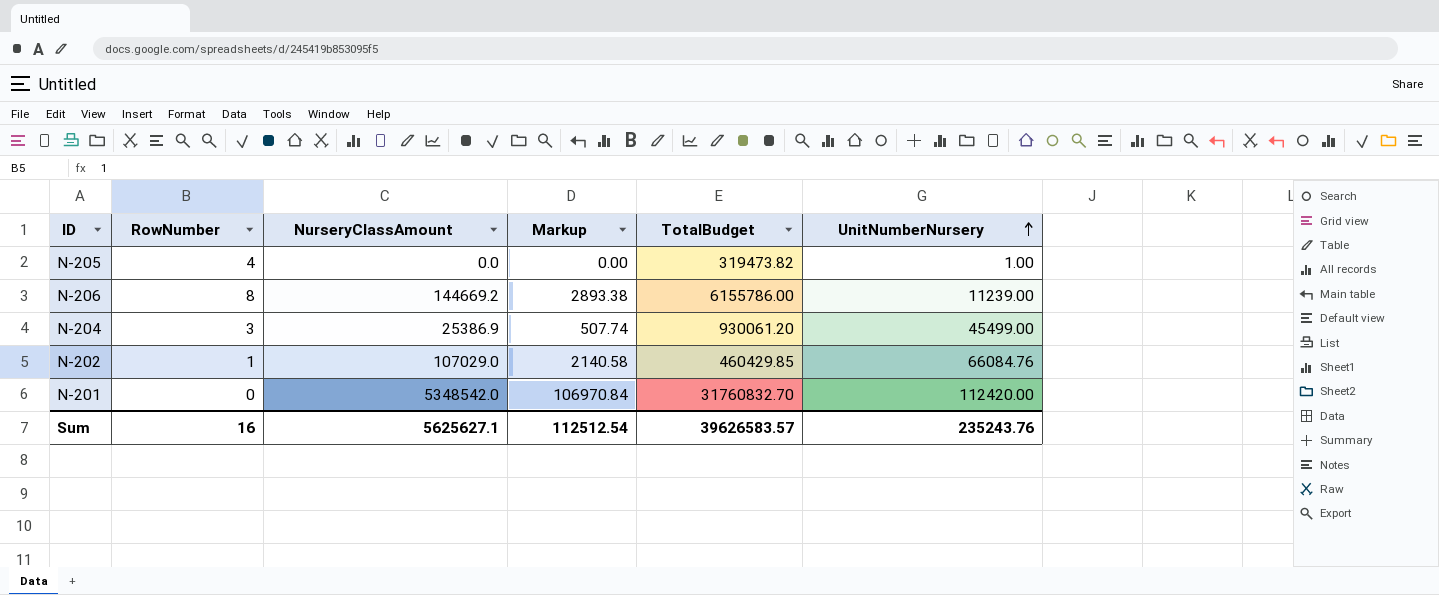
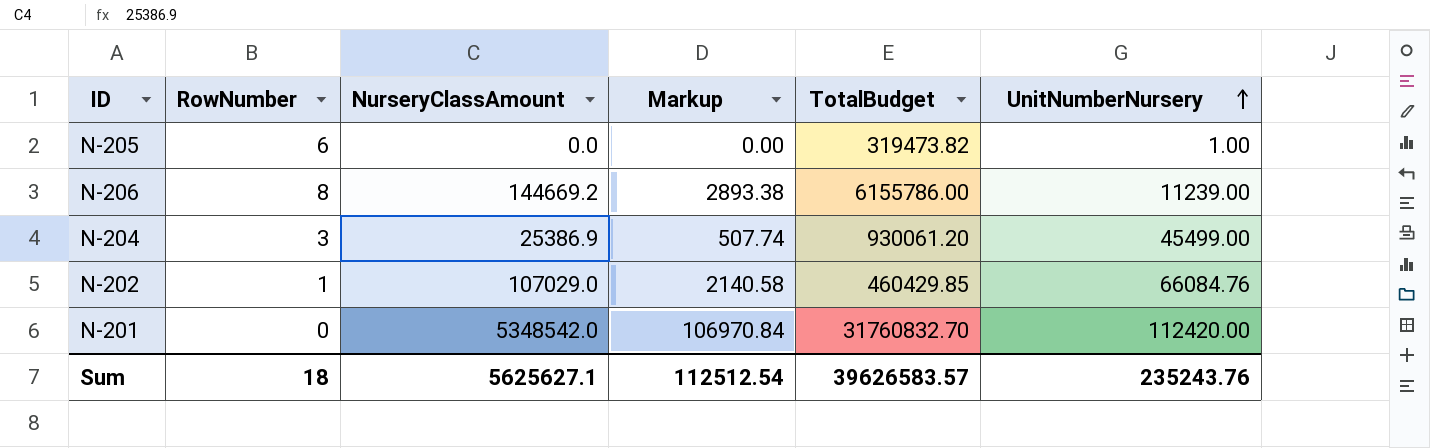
N-205 | RowNumber: 4 -> 6
Sum | RowNumber: 16 -> 18

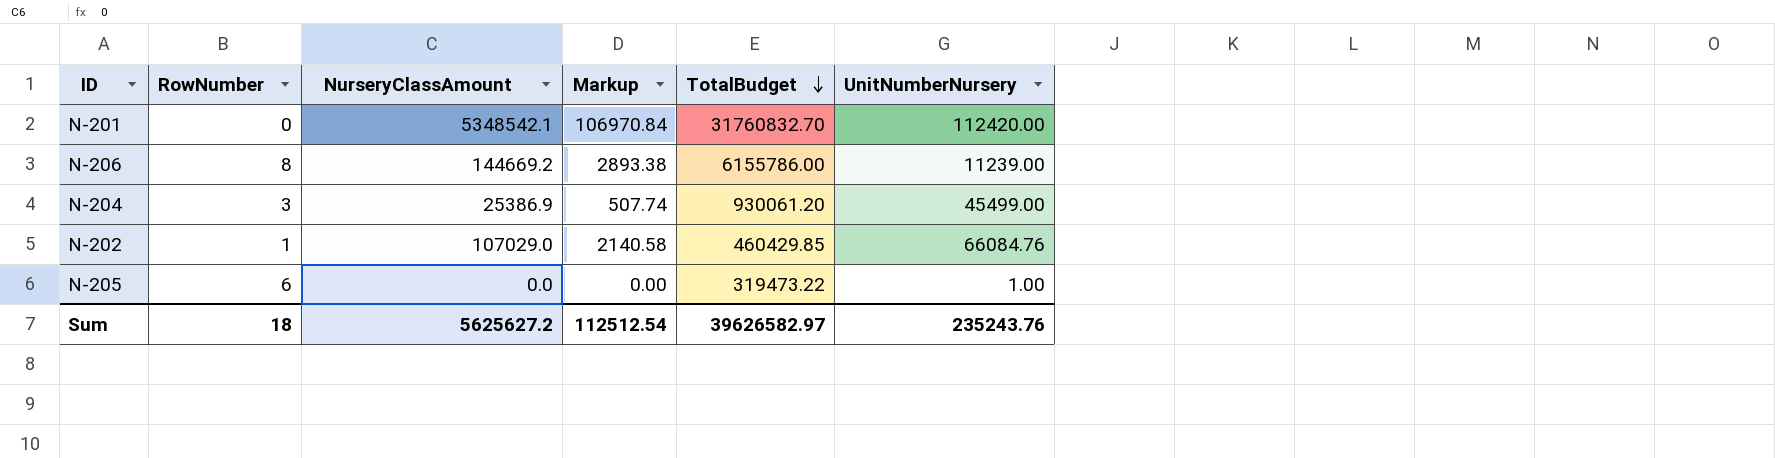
row order: UnitNumberNursery ascending -> TotalBudget descending
N-201 | NurseryClassAmount: 5348542.0 -> 5348542.1
N-205 | TotalBudget: 319473.82 -> 319473.22
Sum | NurseryClassAmount: 5625627.1 -> 5625627.2
Sum | TotalBudget: 39626583.57 -> 39626582.97

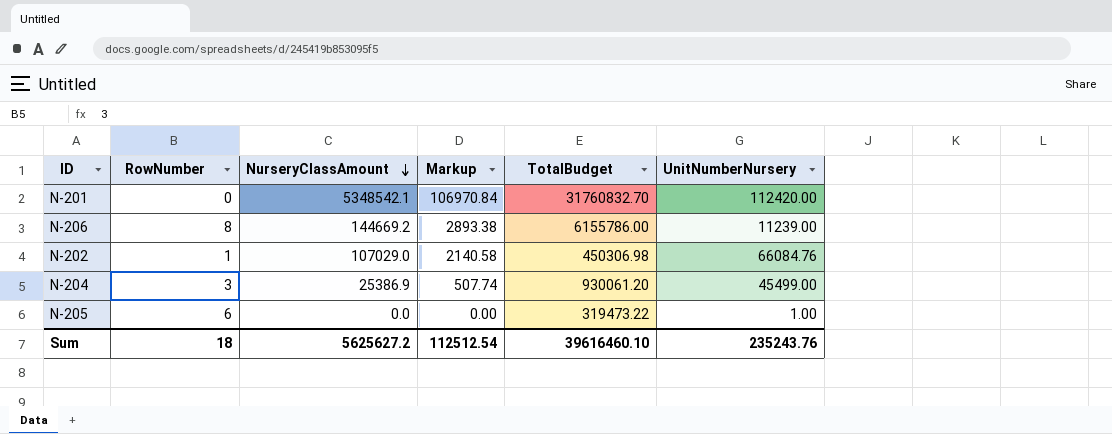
row order: TotalBudget descending -> NurseryClassAmount descending
N-202 | TotalBudget: 460429.85 -> 450306.98
Sum | TotalBudget: 39626582.97 -> 39616460.10

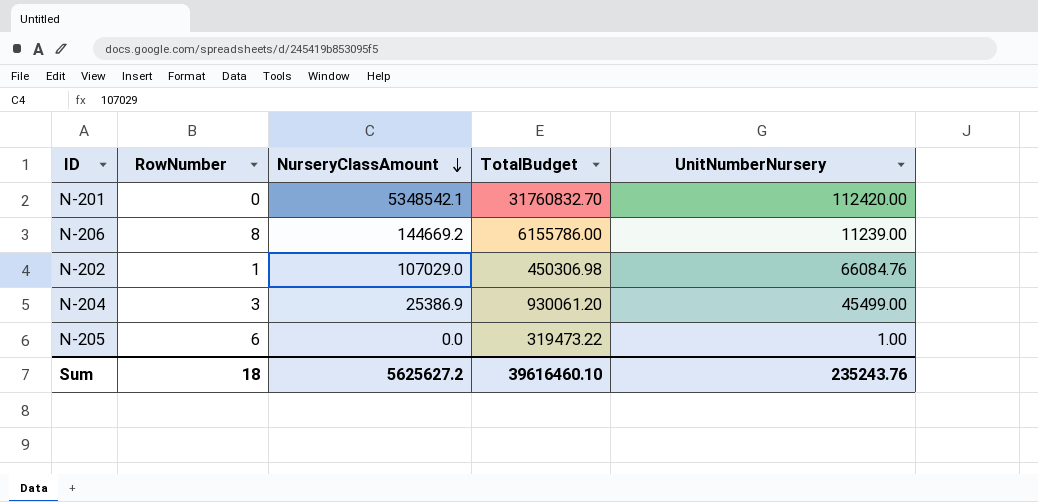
column Markup | formula: [NurseryClassAmount] * 0.02 -> none

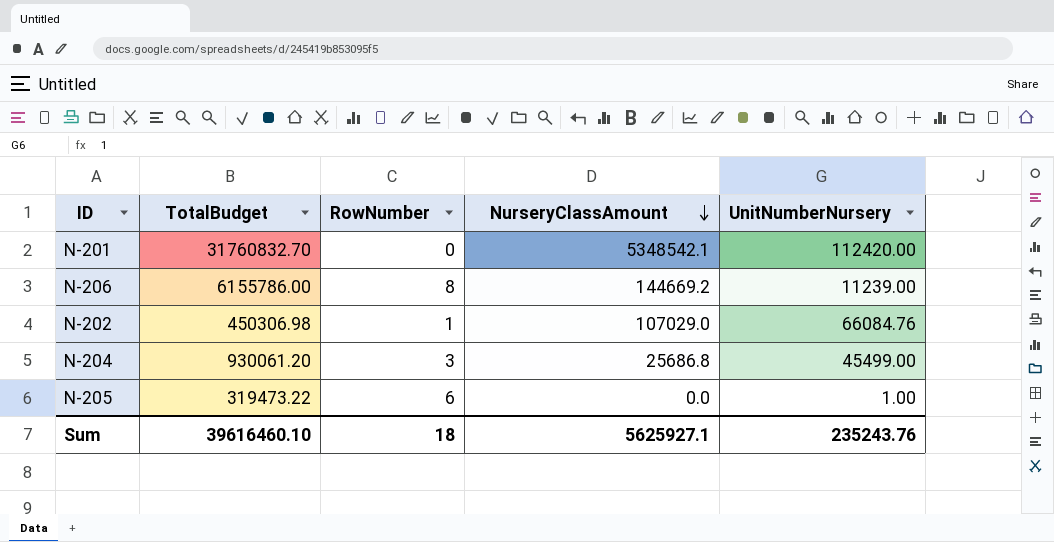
column TotalBudget | position: 4 -> 2
N-204 | NurseryClassAmount: 25386.9 -> 25686.8
Sum | NurseryClassAmount: 5625627.2 -> 5625927.1

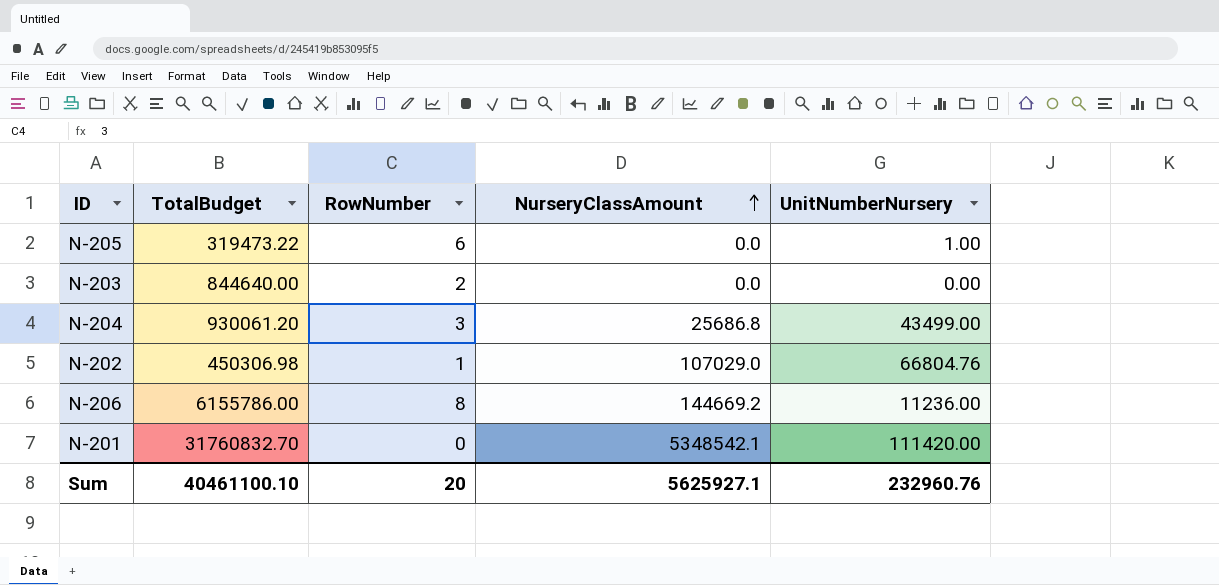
row order: NurseryClassAmount descending -> NurseryClassAmount ascending
row N-203: none -> 844640.00 | 2 | 0.0 | 0.00
N-204 | UnitNumberNursery: 45499.00 -> 43499.00
N-202 | UnitNumberNursery: 66084.76 -> 66804.76
N-206 | UnitNumberNursery: 11239.00 -> 11236.00
N-201 | UnitNumberNursery: 112420.00 -> 111420.00
Sum | TotalBudget: 39616460.10 -> 40461100.10
Sum | RowNumber: 18 -> 20
Sum | UnitNumberNursery: 235243.76 -> 232960.76

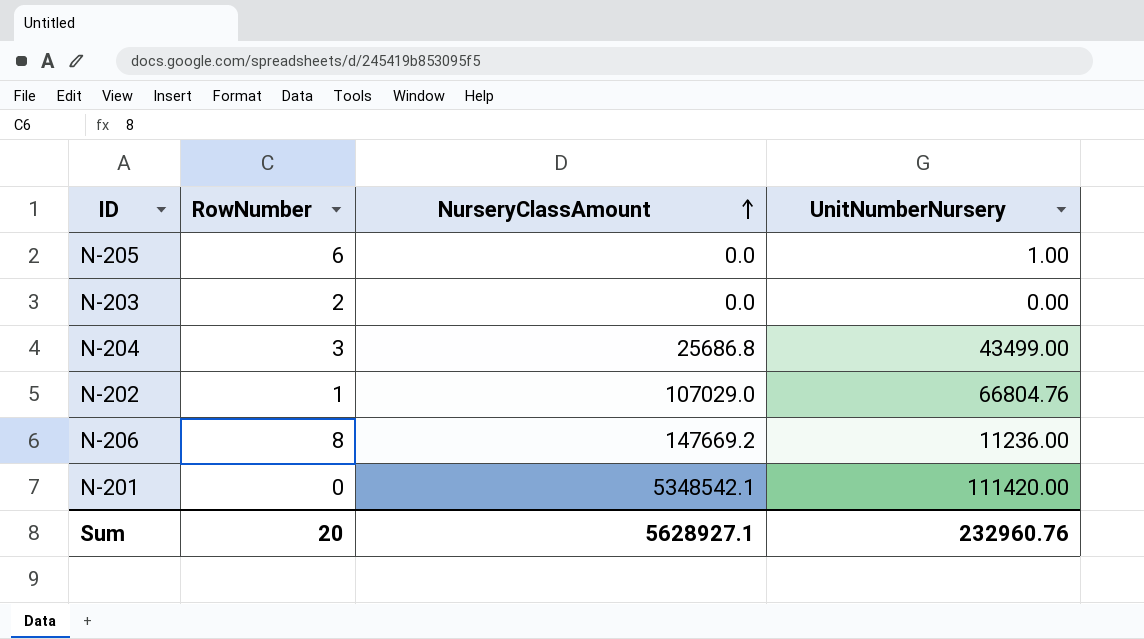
column TotalBudget | position: 2 -> none
N-206 | NurseryClassAmount: 144669.2 -> 147669.2
Sum | NurseryClassAmount: 5625927.1 -> 5628927.1

